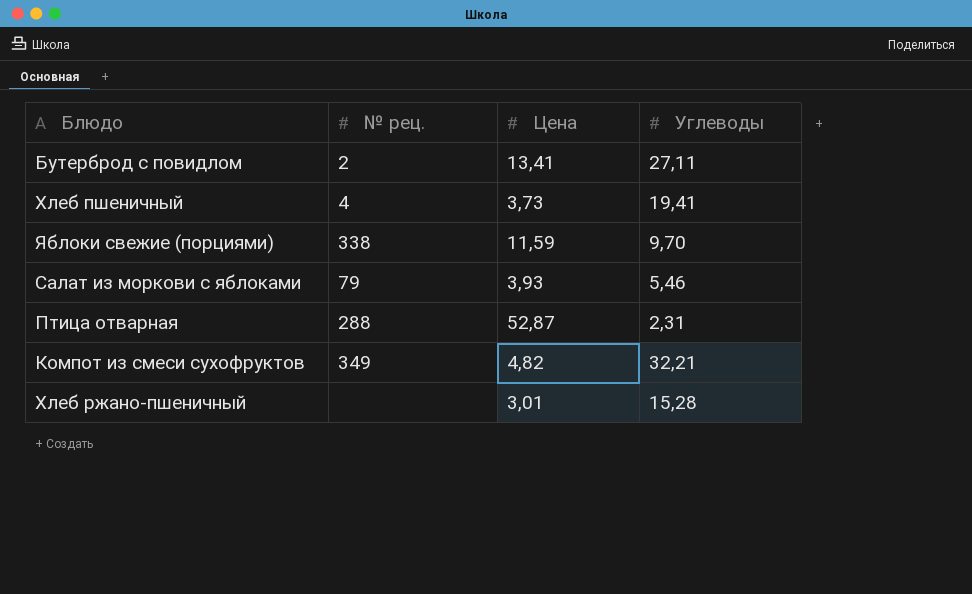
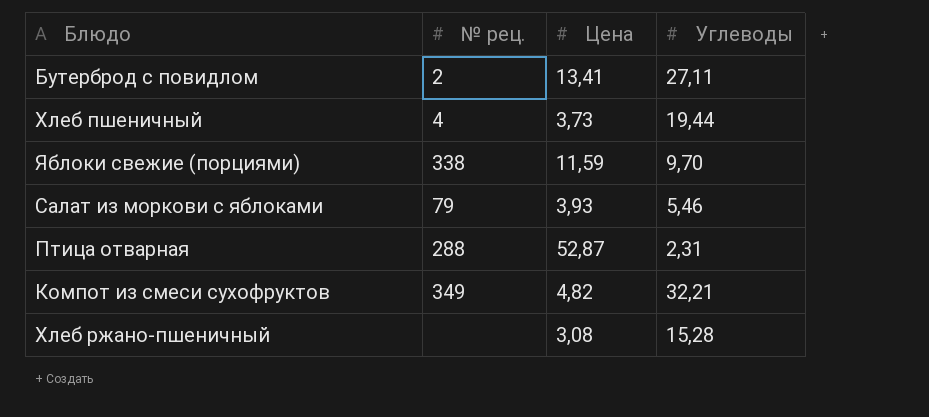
Хлеб пшеничный | Углеводы: 19,41 -> 19,44
Хлеб ржано-пшеничный | Цена: 3,01 -> 3,08

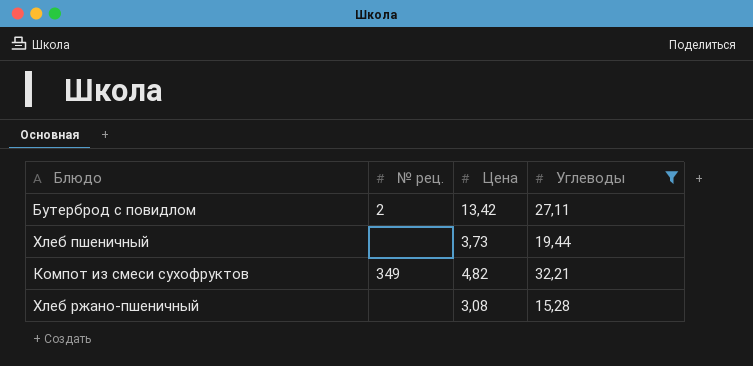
filter: none -> Углеводы >= 15,28
Бутерброд с повидлом | Цена: 13,41 -> 13,42
Хлеб пшеничный | № рец.: 4 -> none

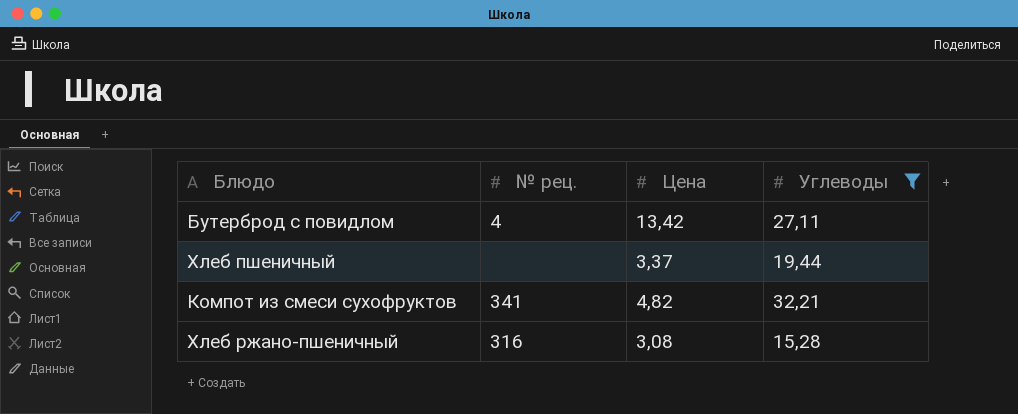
Бутерброд с повидлом | № рец.: 2 -> 4
Хлеб пшеничный | Цена: 3,73 -> 3,37
Компот из смеси сухофруктов | № рец.: 349 -> 341
Хлеб ржано-пшеничный | № рец.: none -> 316

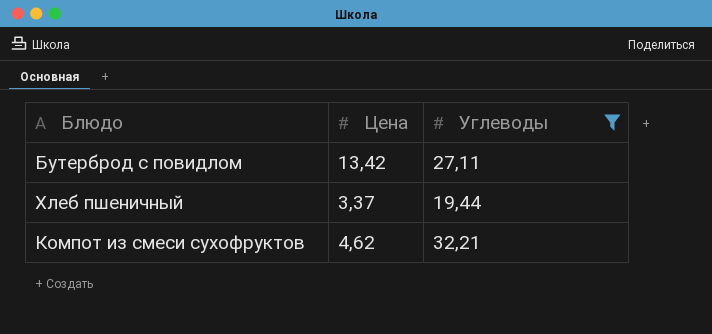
column № рец. | position: 2 -> none
row Хлеб ржано-пшеничный: 316 | 3,08 | 15,28 -> none
Компот из смеси сухофруктов | Цена: 4,82 -> 4,62

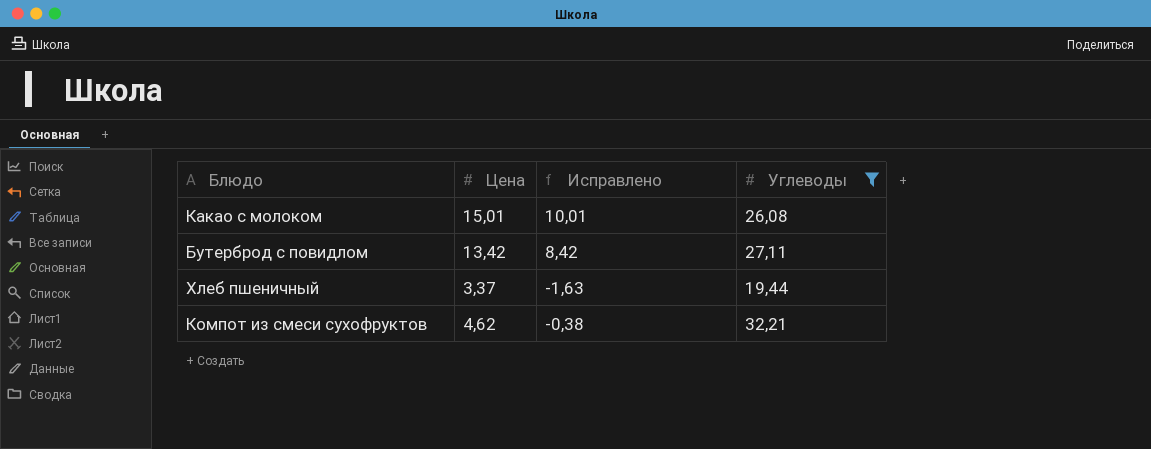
column Исправлено | formula: none -> [Цена] - 5
row Какао с молоком: none -> 15,01 | 10,01 | 26,08

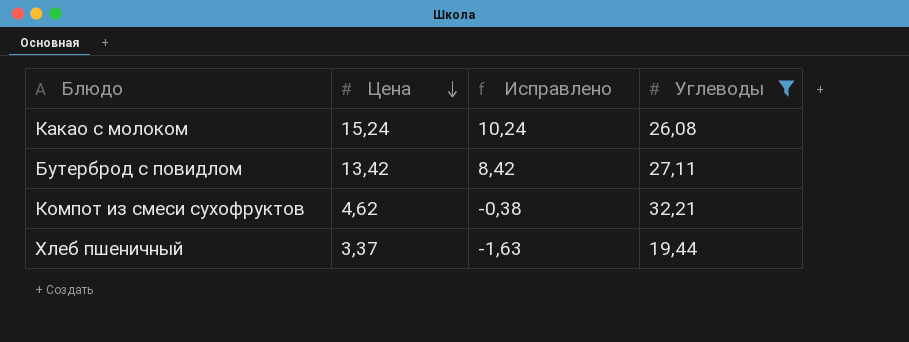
row order: none -> Цена descending
Какао с молоком | Цена: 15,01 -> 15,24
Какао с молоком | Исправлено: 10,01 -> 10,24

